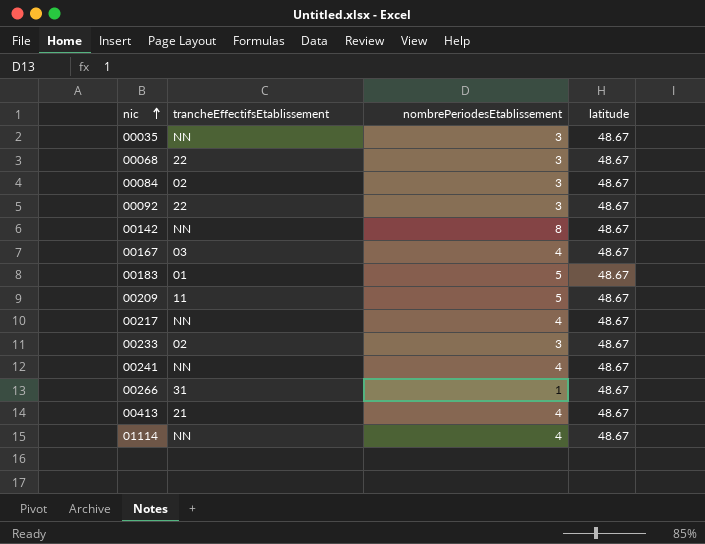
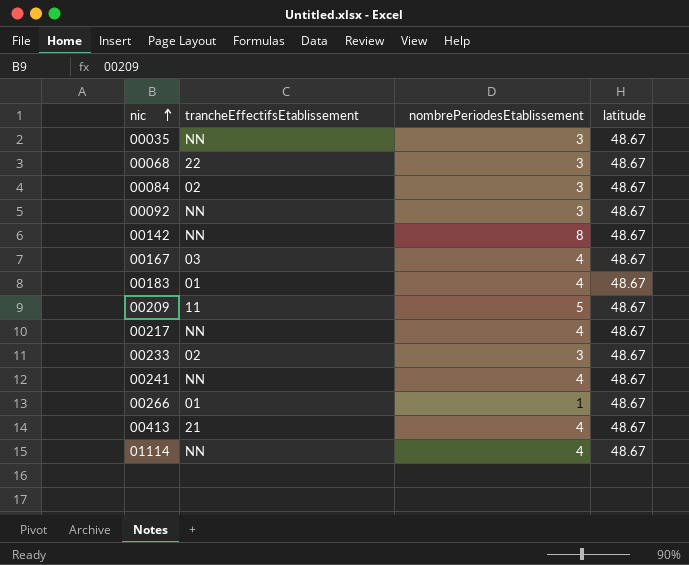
00092 | trancheEffectifsEtablissement: 22 -> NN
00183 | nombrePeriodesEtablissement: 5 -> 4
00266 | trancheEffectifsEtablissement: 31 -> 01

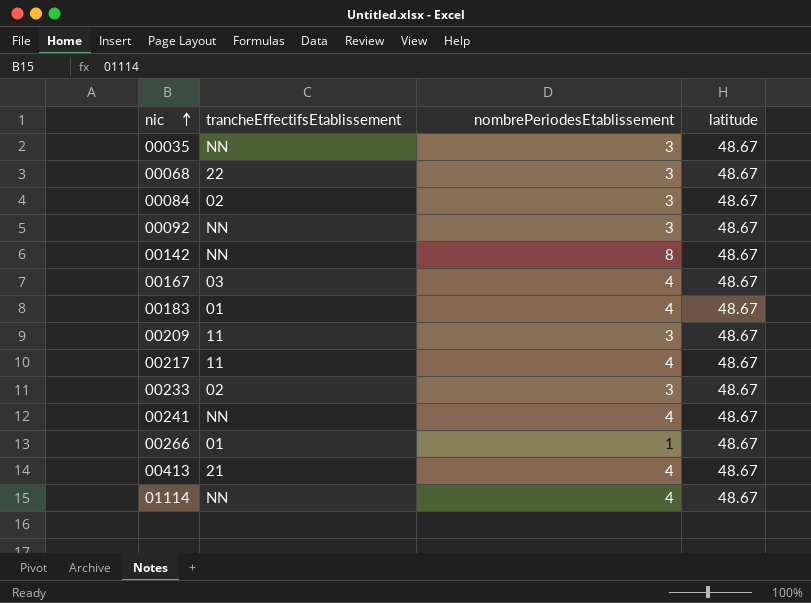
00209 | nombrePeriodesEtablissement: 5 -> 3
00217 | trancheEffectifsEtablissement: NN -> 11

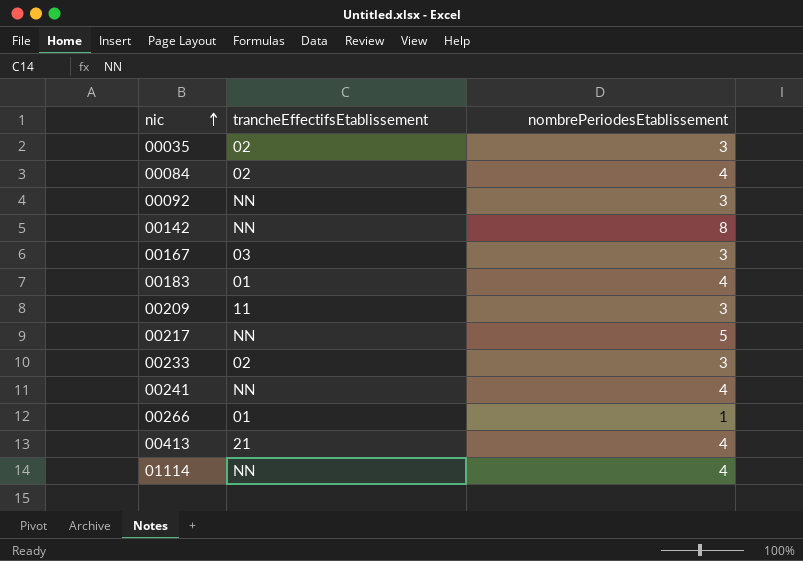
column latitude | position: 4 -> none
row 00068: 22 | 3 | 48.67 -> none
00035 | trancheEffectifsEtablissement: NN -> 02
00084 | nombrePeriodesEtablissement: 3 -> 4
00167 | nombrePeriodesEtablissement: 4 -> 3
00217 | trancheEffectifsEtablissement: 11 -> NN
00217 | nombrePeriodesEtablissement: 4 -> 5

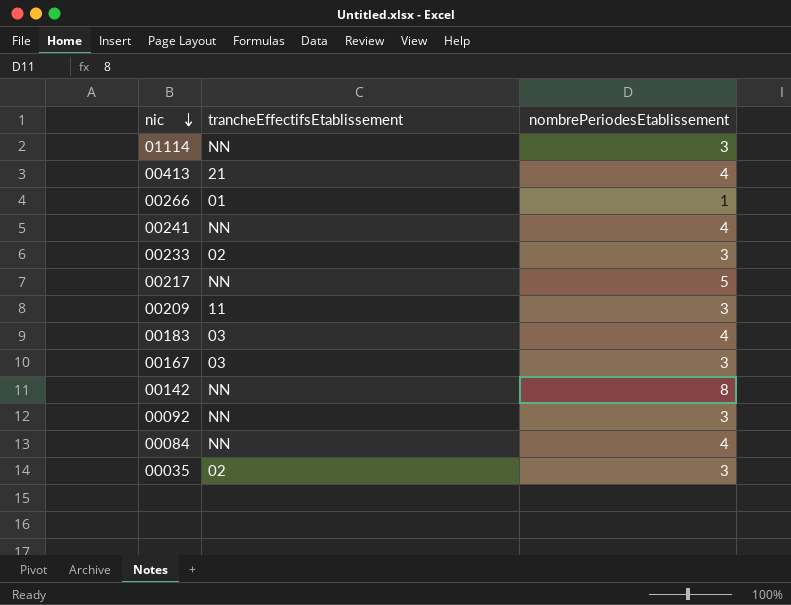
row order: nic ascending -> nic descending
01114 | nombrePeriodesEtablissement: 4 -> 3
00183 | trancheEffectifsEtablissement: 01 -> 03
00084 | trancheEffectifsEtablissement: 02 -> NN

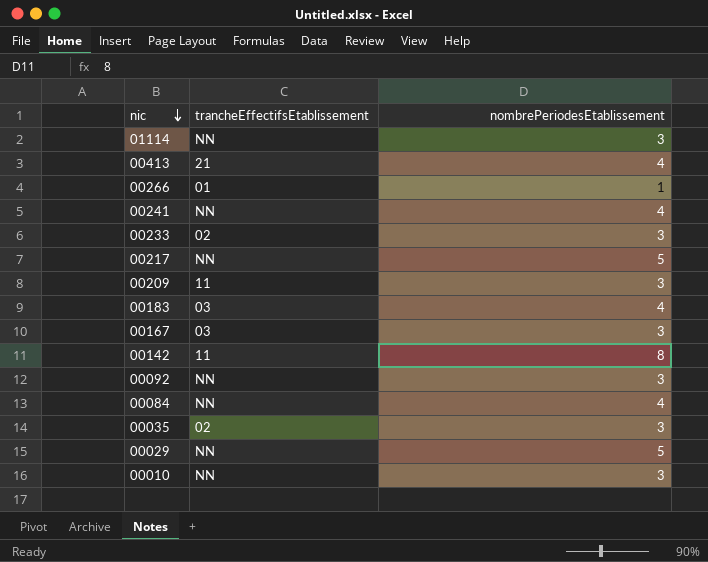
00142 | trancheEffectifsEtablissement: NN -> 11
row 00029: none -> NN | 5
row 00010: none -> NN | 3

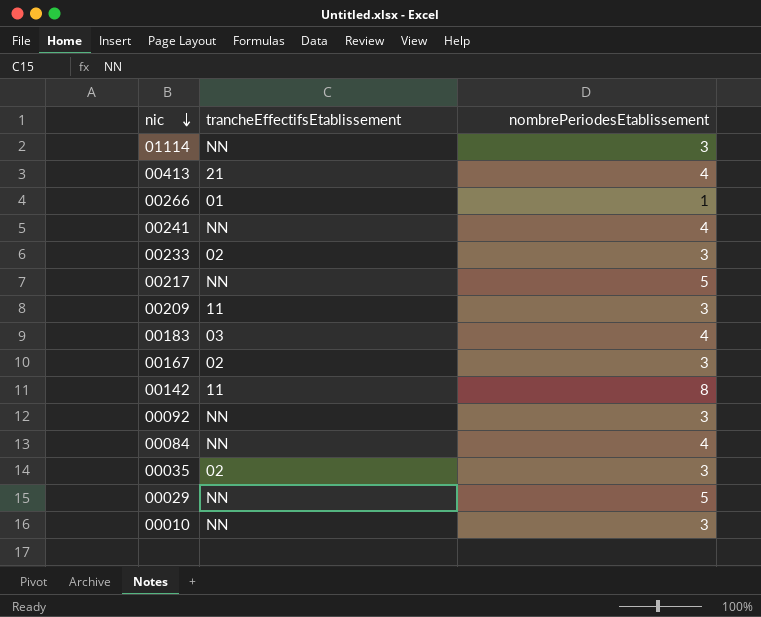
00167 | trancheEffectifsEtablissement: 03 -> 02

